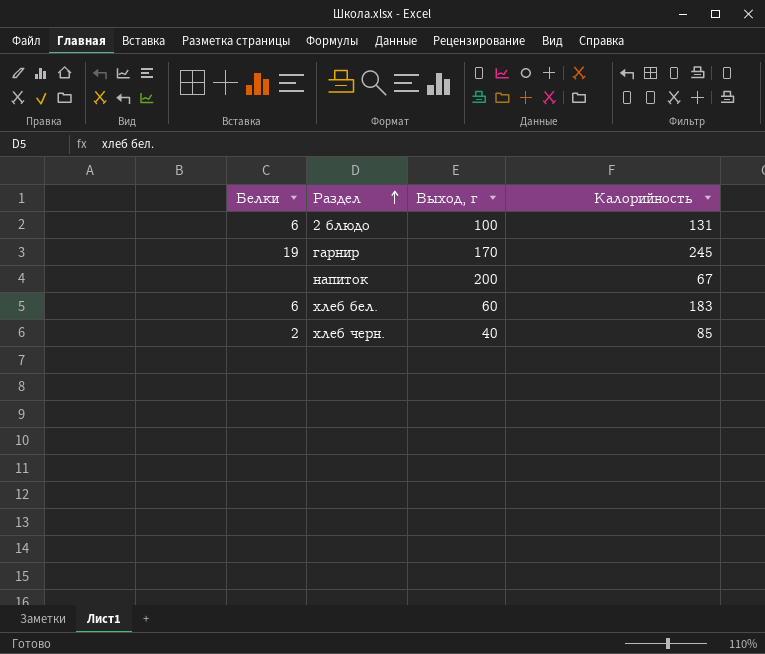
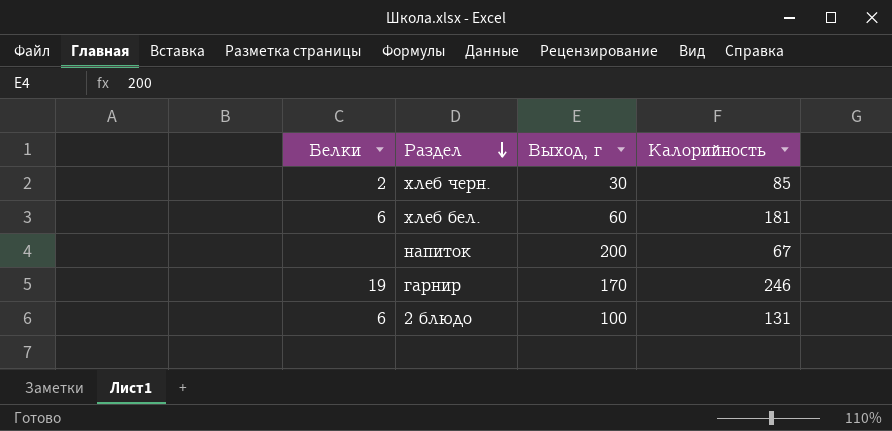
row order: Раздел ascending -> Раздел descending
хлеб черн. | Выход, г: 40 -> 30
хлеб бел. | Калорийность: 183 -> 181
гарнир | Калорийность: 245 -> 246

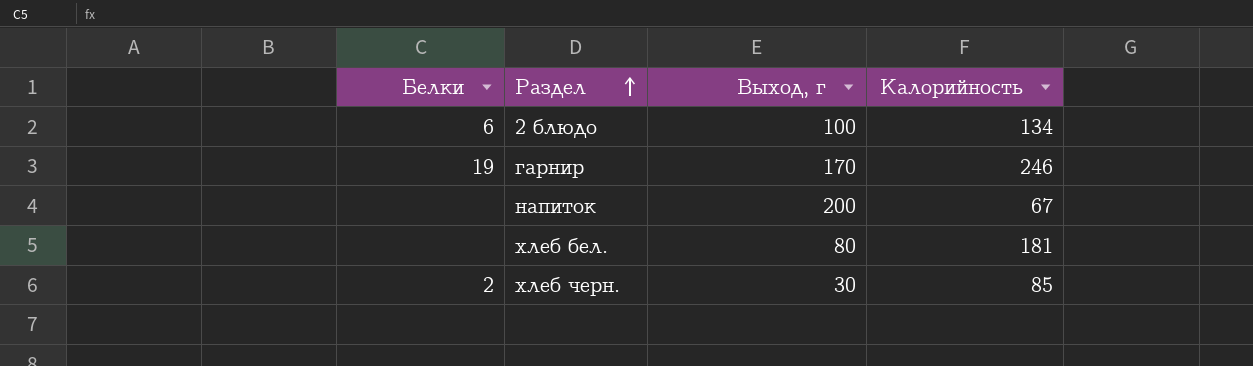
row order: Раздел descending -> Раздел ascending
2 блюдо | Калорийность: 131 -> 134
хлеб бел. | Белки: 6 -> none
хлеб бел. | Выход, г: 60 -> 80

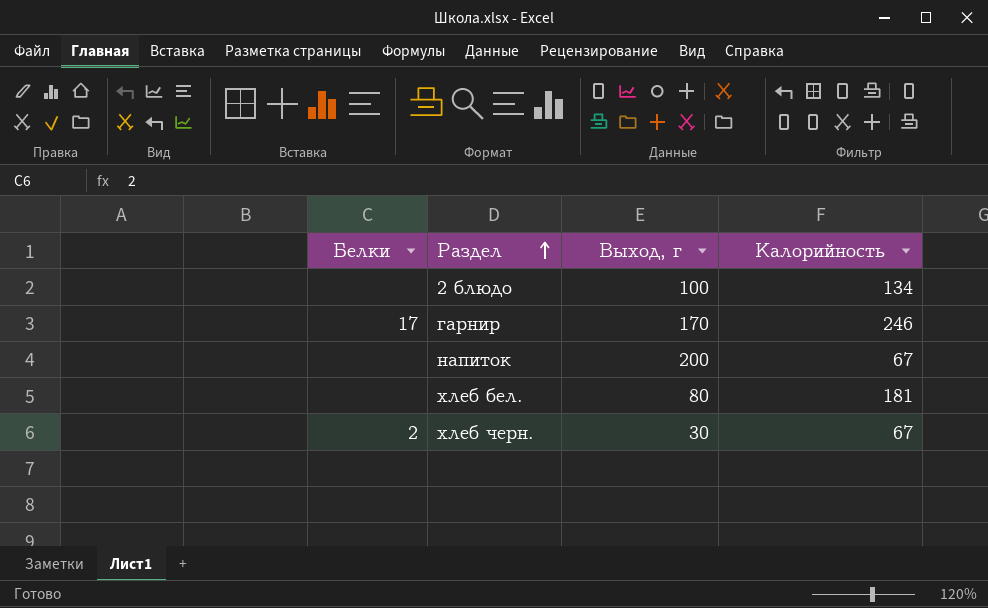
2 блюдо | Белки: 6 -> none
гарнир | Белки: 19 -> 17
хлеб черн. | Калорийность: 85 -> 67

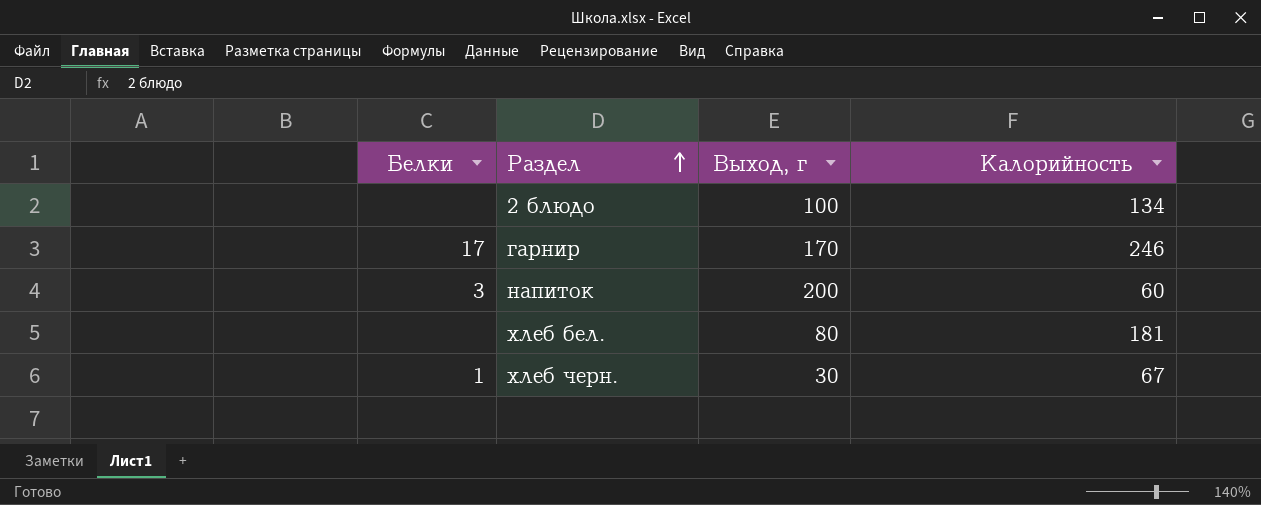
напиток | Белки: none -> 3
напиток | Калорийность: 67 -> 60
хлеб черн. | Белки: 2 -> 1

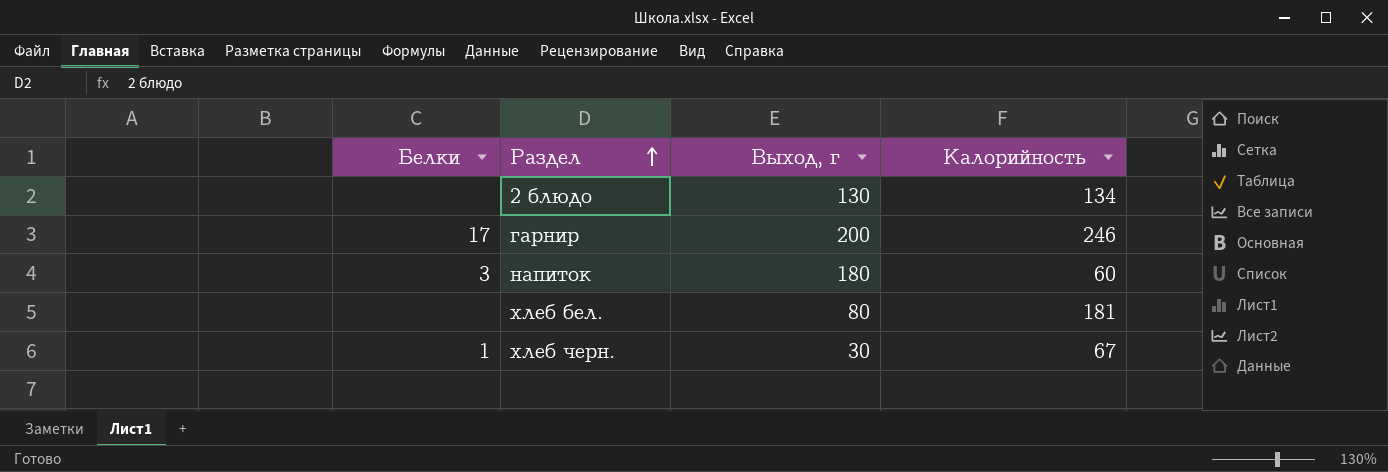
2 блюдо | Выход, г: 100 -> 130
гарнир | Выход, г: 170 -> 200
напиток | Выход, г: 200 -> 180

